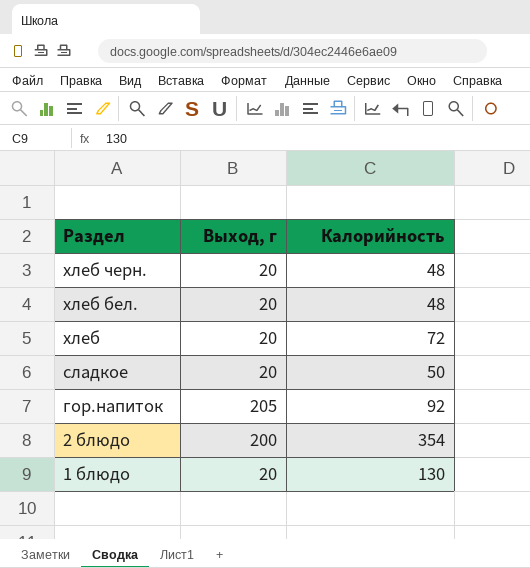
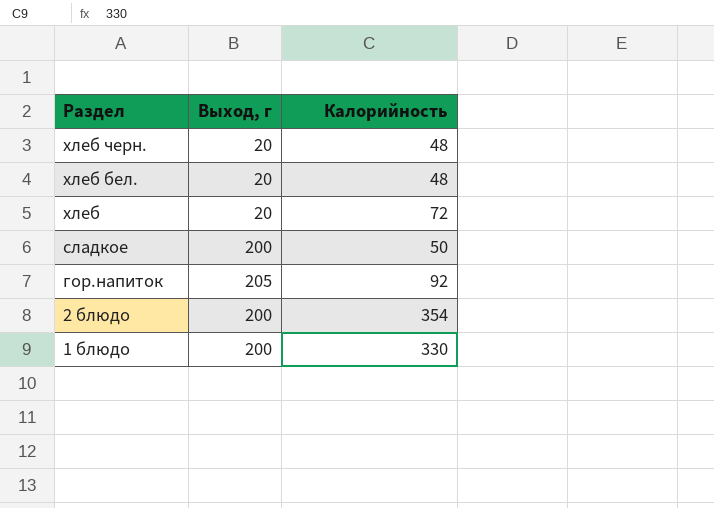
сладкое | Выход, г: 20 -> 200
1 блюдо | Выход, г: 20 -> 200
1 блюдо | Калорийность: 130 -> 330

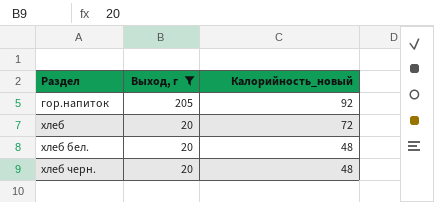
filter: none -> Выход, г != 200
row order: Раздел descending -> Раздел ascending
column name: Калорийность -> Калорийность_новый

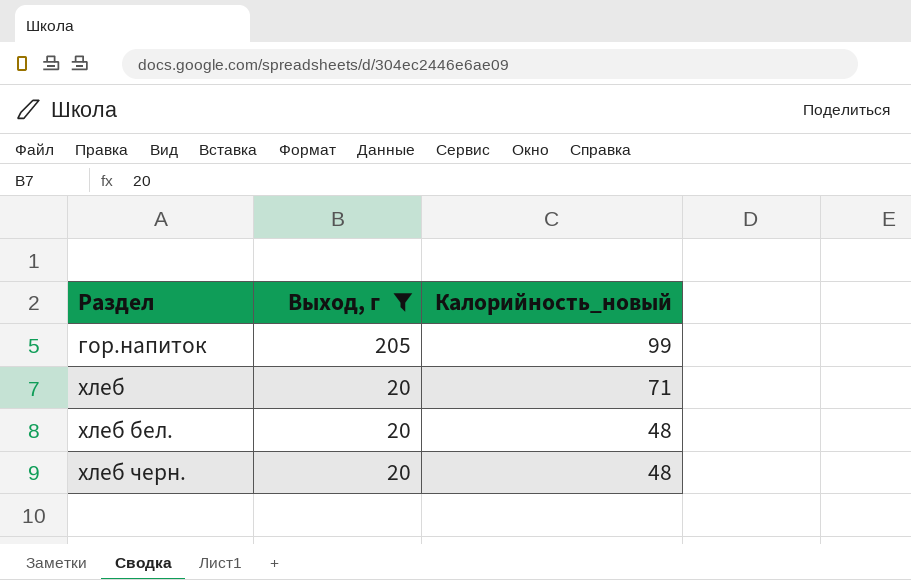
гор.напиток | Калорийность_новый: 92 -> 99
хлеб | Калорийность_новый: 72 -> 71

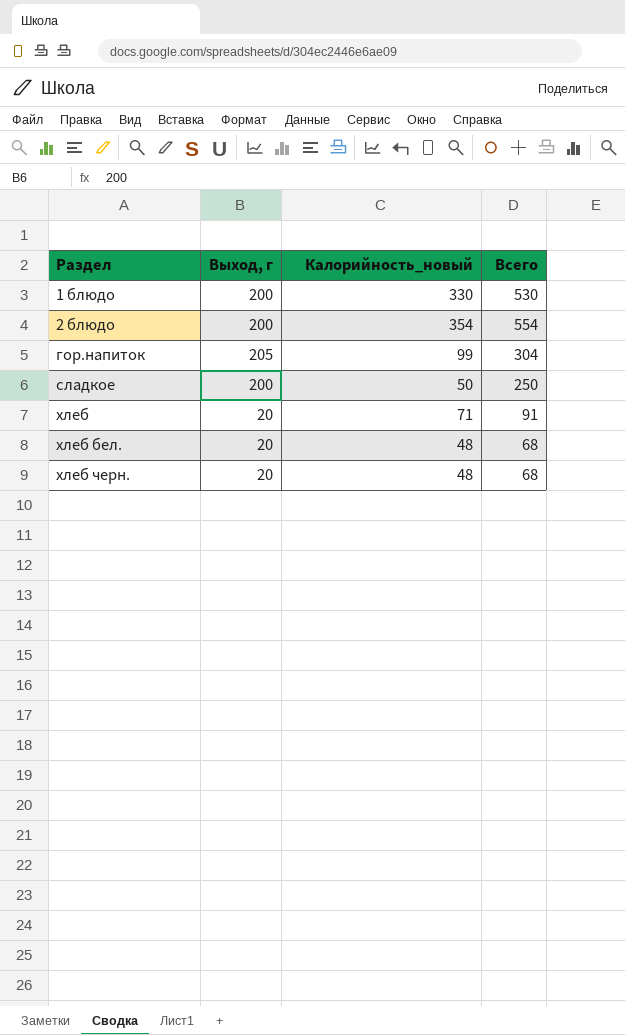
filter: Выход, г != 200 -> none
column Всего | formula: none -> [Выход, г] + [Калорийность_новый]

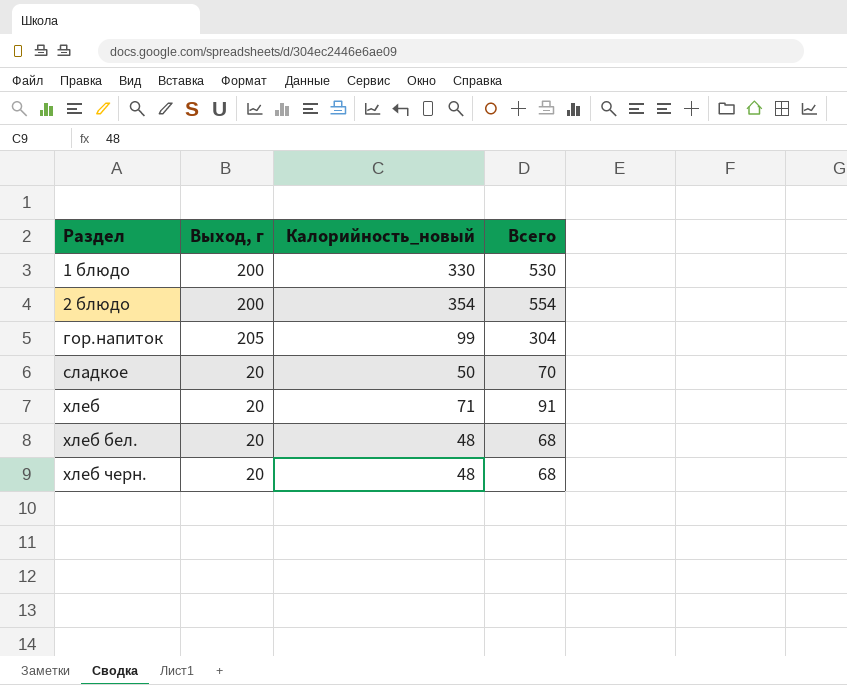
сладкое | Выход, г: 200 -> 20
сладкое | Всего: 250 -> 70

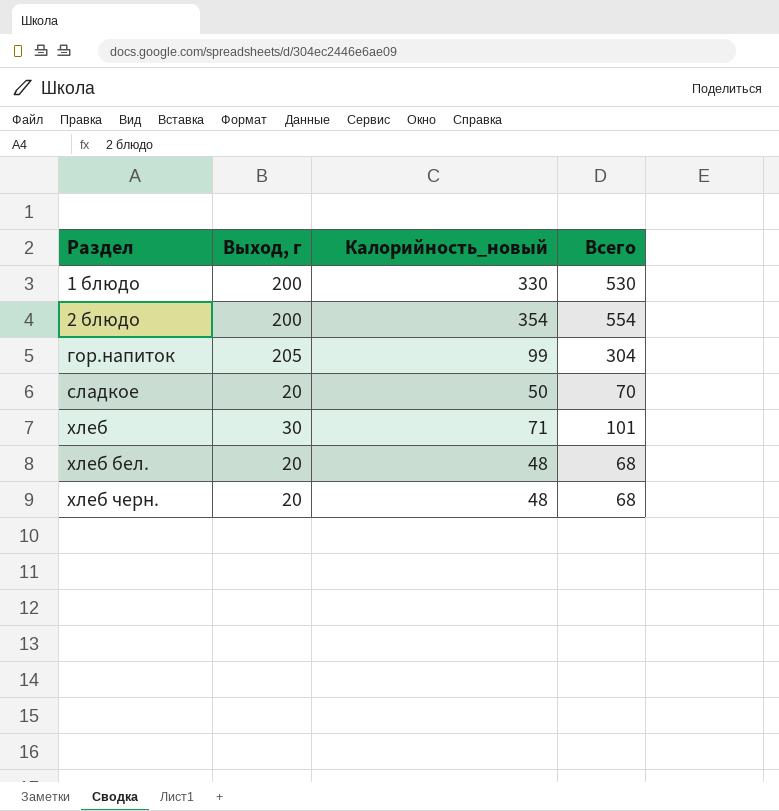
хлеб | Выход, г: 20 -> 30
хлеб | Всего: 91 -> 101

